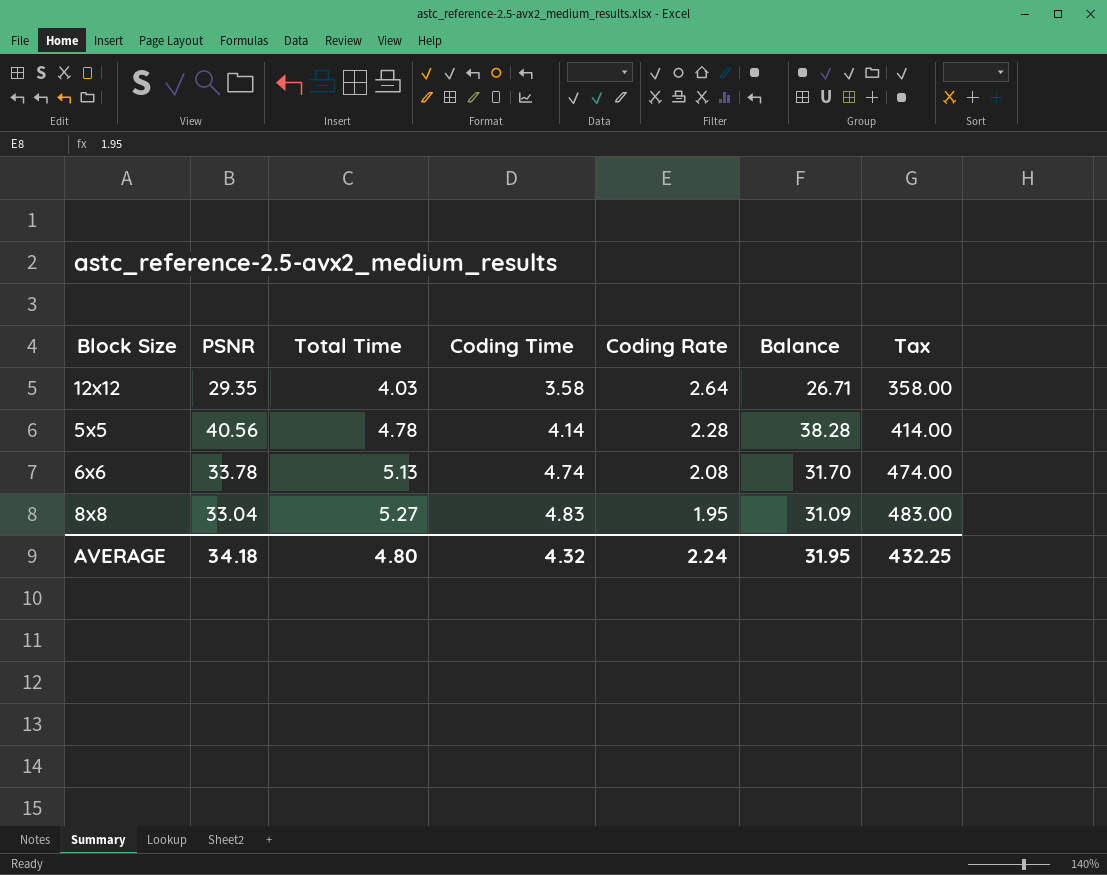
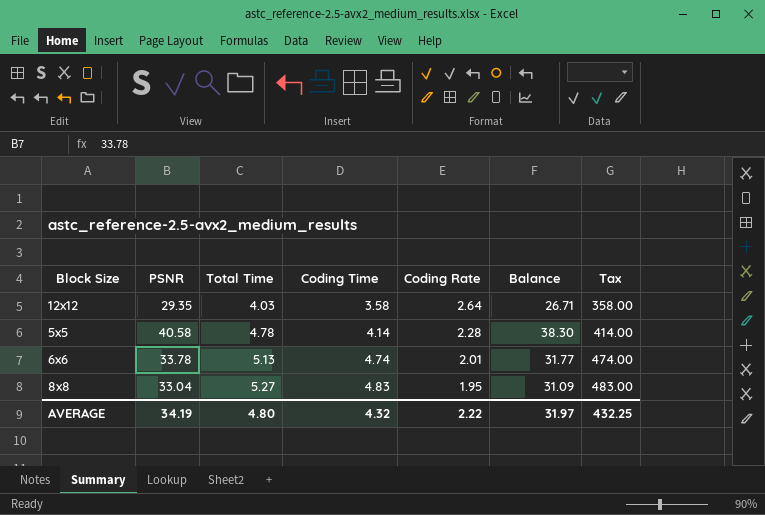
5x5 | PSNR: 40.56 -> 40.58
5x5 | Balance: 38.28 -> 38.30
6x6 | Coding Rate: 2.08 -> 2.01
6x6 | Balance: 31.70 -> 31.77
AVERAGE | PSNR: 34.18 -> 34.19
AVERAGE | Coding Rate: 2.24 -> 2.22
AVERAGE | Balance: 31.95 -> 31.97

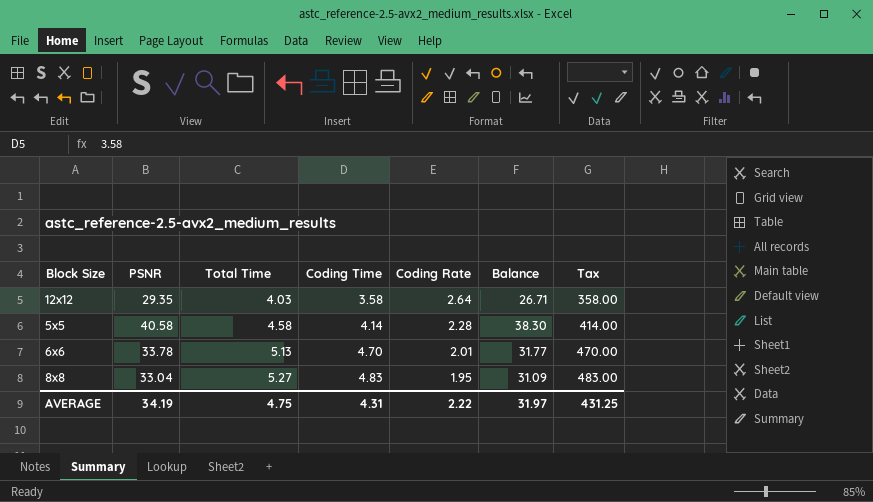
5x5 | Total Time: 4.78 -> 4.58
6x6 | Coding Time: 4.74 -> 4.70
6x6 | Tax: 474.00 -> 470.00
AVERAGE | Total Time: 4.80 -> 4.75
AVERAGE | Coding Time: 4.32 -> 4.31
AVERAGE | Tax: 432.25 -> 431.25

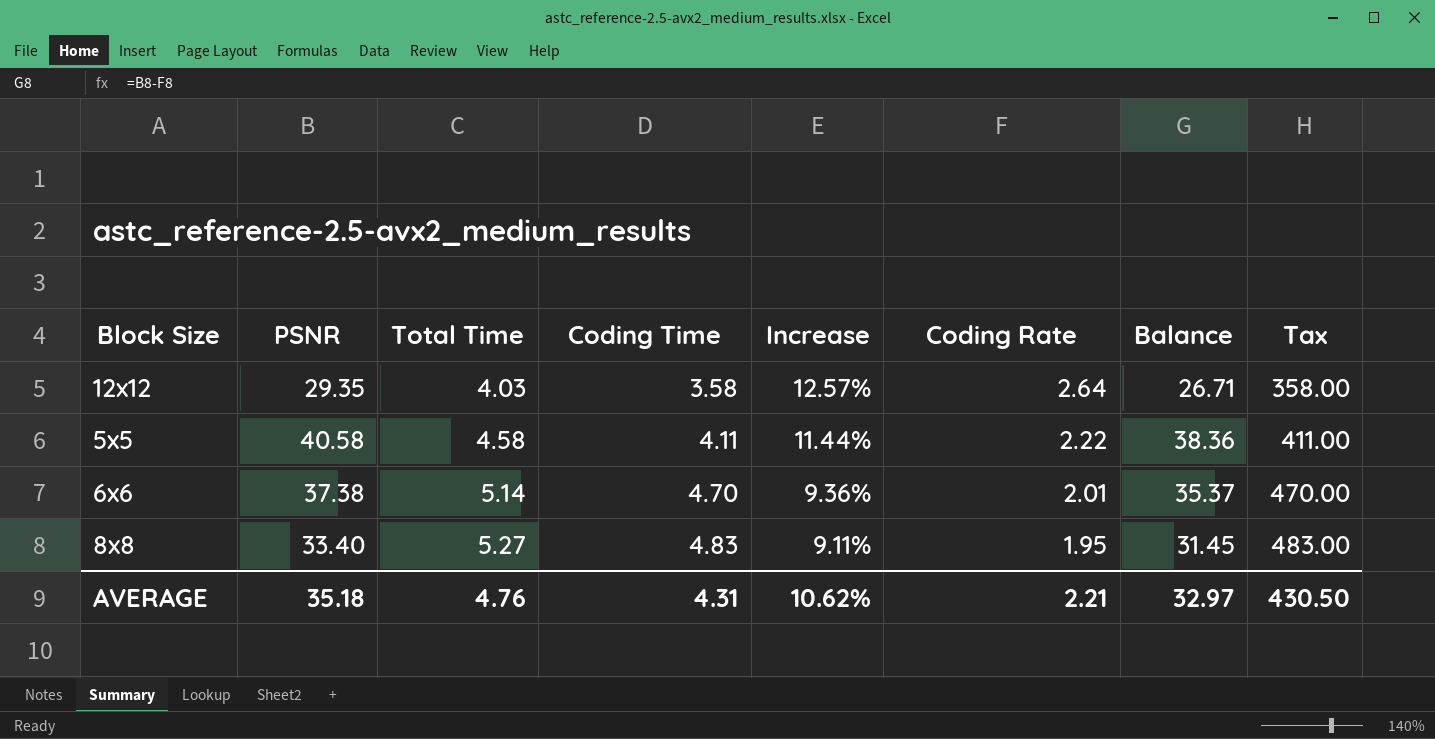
column Increase | formula: none -> ([Total Time] - [Coding Time]) / [Coding Time]
5x5 | Coding Time: 4.14 -> 4.11
5x5 | Coding Rate: 2.28 -> 2.22
5x5 | Balance: 38.30 -> 38.36
5x5 | Tax: 414.00 -> 411.00
6x6 | PSNR: 33.78 -> 37.38
6x6 | Total Time: 5.13 -> 5.14
6x6 | Balance: 31.77 -> 35.37
8x8 | PSNR: 33.04 -> 33.40
8x8 | Balance: 31.09 -> 31.45
AVERAGE | PSNR: 34.19 -> 35.18
AVERAGE | Total Time: 4.75 -> 4.76
AVERAGE | Coding Rate: 2.22 -> 2.21
AVERAGE | Balance: 31.97 -> 32.97
AVERAGE | Tax: 431.25 -> 430.50

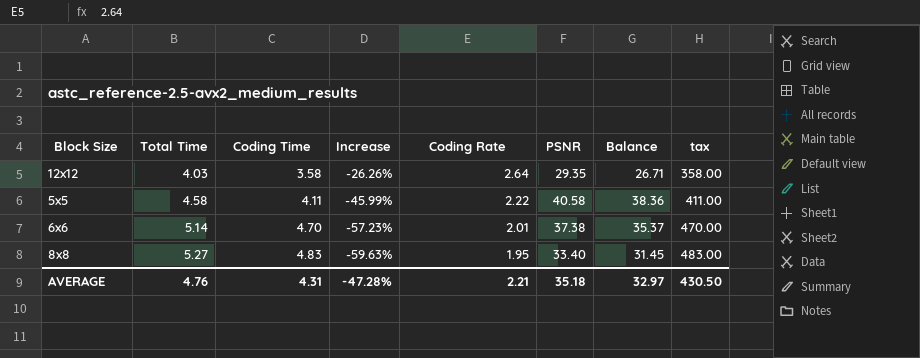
column Increase | formula: ([Total Time] - [Coding Time]) / [Coding Time] -> ([Coding Rate] - [Coding Time]) / [Coding Time]
column PSNR | position: 2 -> 6
column name: Tax -> tax
AVERAGE | Increase: 10.62% -> -47.28%

